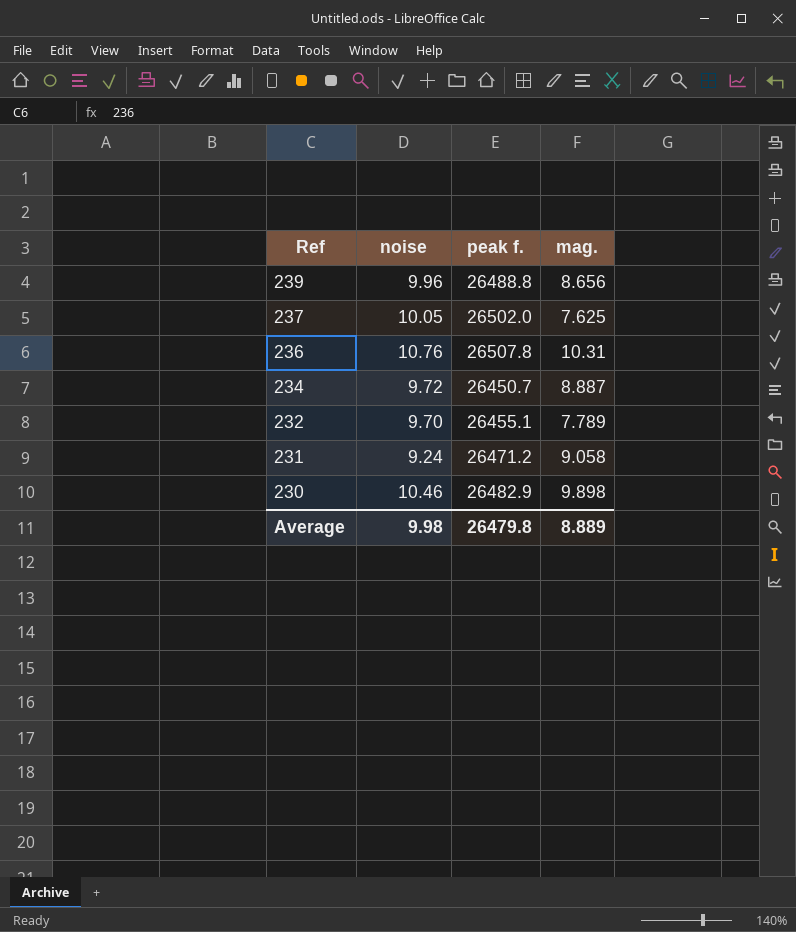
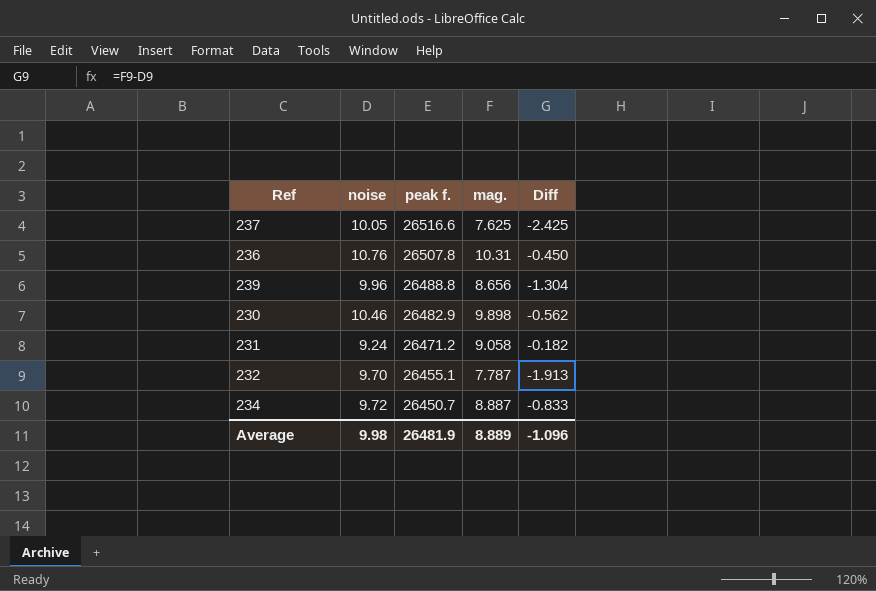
row order: Ref descending -> peak f. descending
column Diff | formula: none -> [mag.] - [noise]
237 | peak f.: 26502.0 -> 26516.6
232 | mag.: 7.789 -> 7.787
Average | peak f.: 26479.8 -> 26481.9

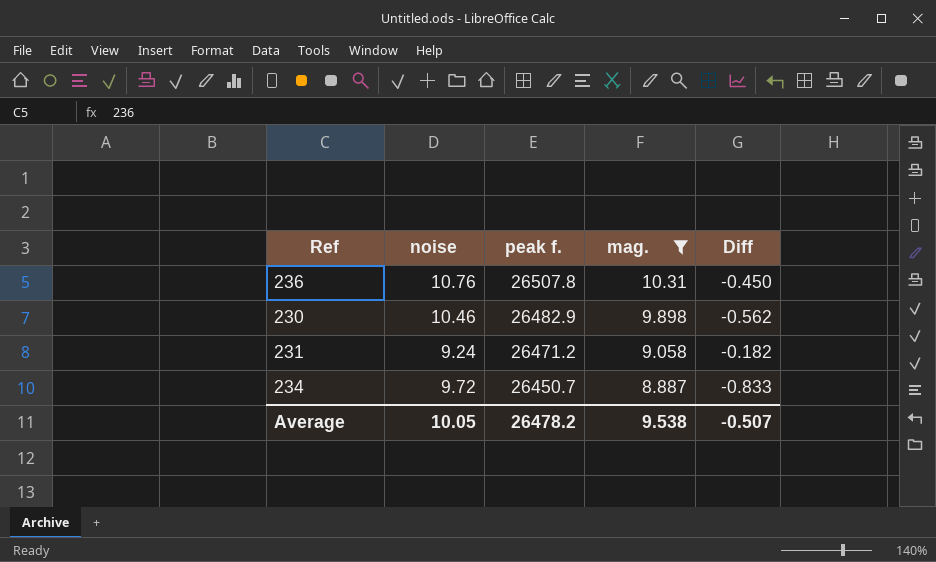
filter: none -> mag. >= 8.887
Average | noise: 9.98 -> 10.05
Average | peak f.: 26481.9 -> 26478.2
Average | mag.: 8.889 -> 9.538
Average | Diff: -1.096 -> -0.507

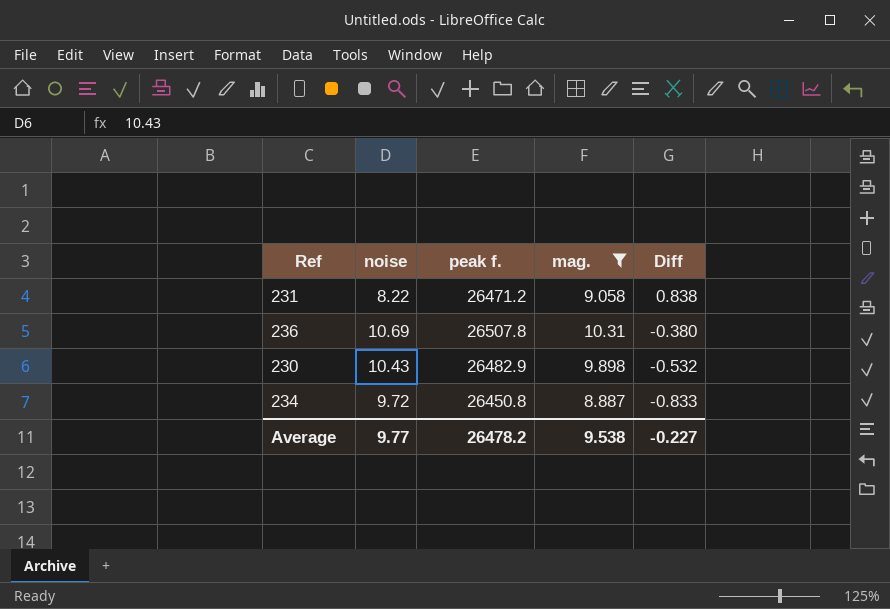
row order: peak f. descending -> Diff descending
231 | noise: 9.24 -> 8.22
231 | Diff: -0.182 -> 0.838
236 | noise: 10.76 -> 10.69
236 | Diff: -0.450 -> -0.380
230 | noise: 10.46 -> 10.43
230 | Diff: -0.562 -> -0.532
234 | peak f.: 26450.7 -> 26450.8
Average | noise: 10.05 -> 9.77
Average | Diff: -0.507 -> -0.227

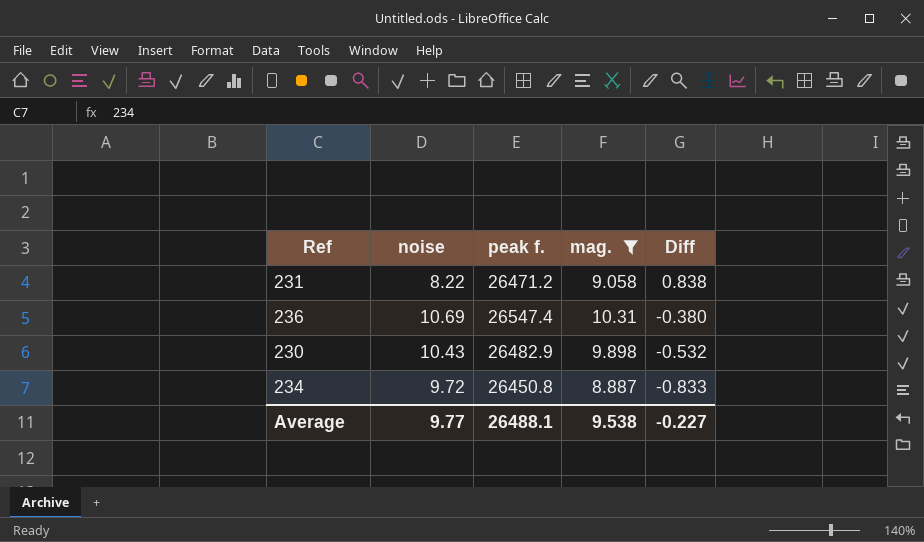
236 | peak f.: 26507.8 -> 26547.4
Average | peak f.: 26478.2 -> 26488.1

